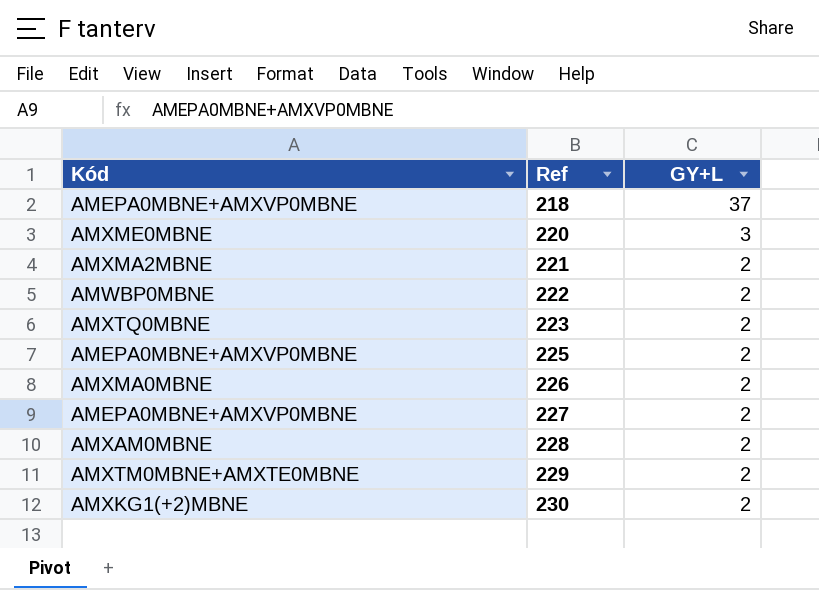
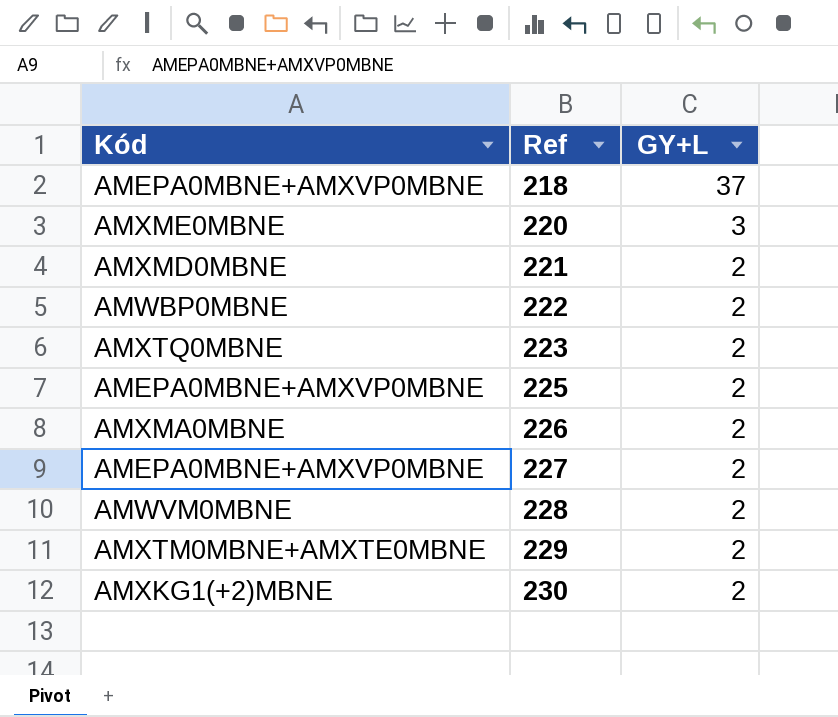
221 | Kód: AMXMA2MBNE -> AMXMD0MBNE
228 | Kód: AMXAM0MBNE -> AMWVM0MBNE

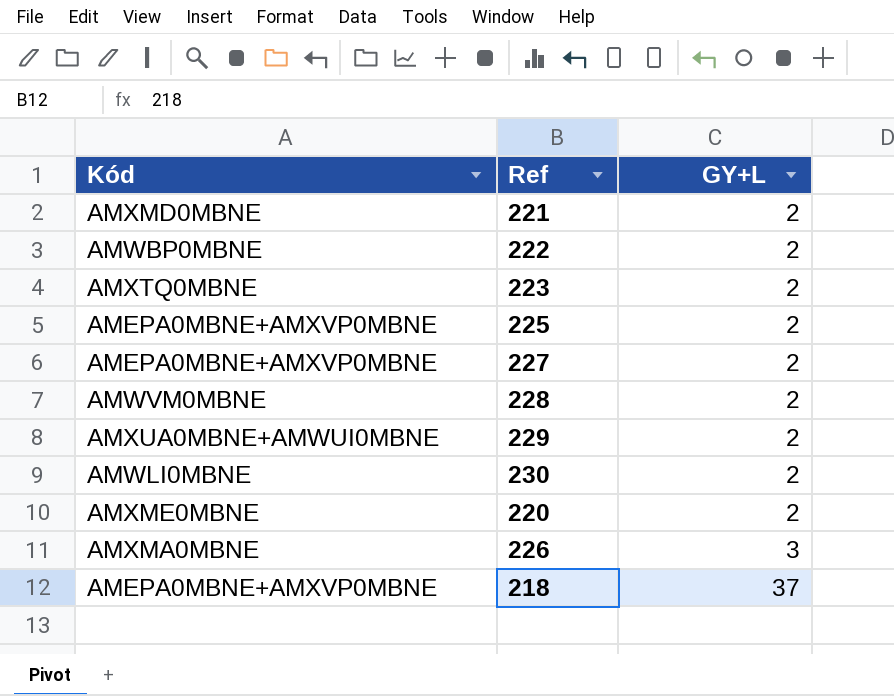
row order: Ref ascending -> GY+L ascending
229 | Kód: AMXTM0MBNE+AMXTE0MBNE -> AMXUA0MBNE+AMWUI0MBNE
230 | Kód: AMXKG1(+2)MBNE -> AMWLI0MBNE
220 | GY+L: 3 -> 2
226 | GY+L: 2 -> 3

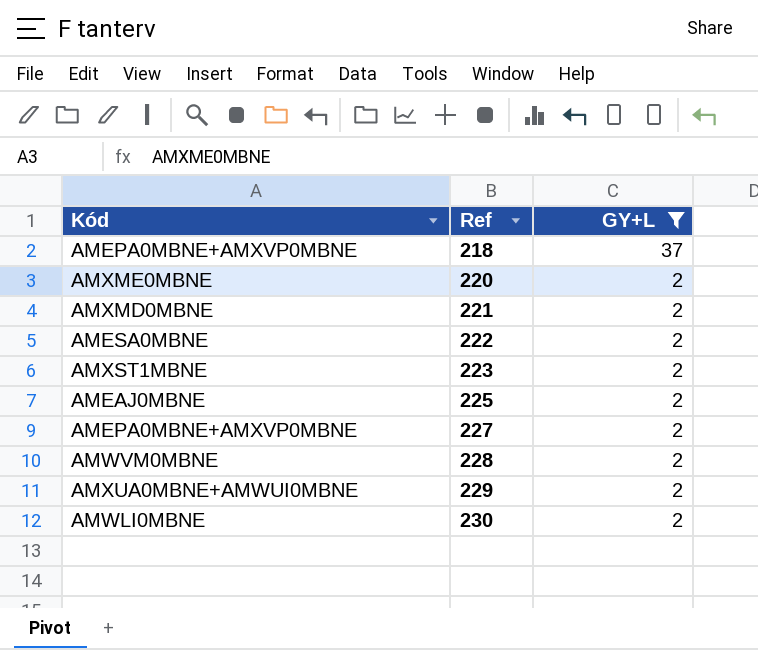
filter: none -> GY+L != 3
row order: GY+L ascending -> Ref ascending
222 | Kód: AMWBP0MBNE -> AMESA0MBNE
223 | Kód: AMXTQ0MBNE -> AMXST1MBNE
225 | Kód: AMEPA0MBNE+AMXVP0MBNE -> AMEAJ0MBNE

